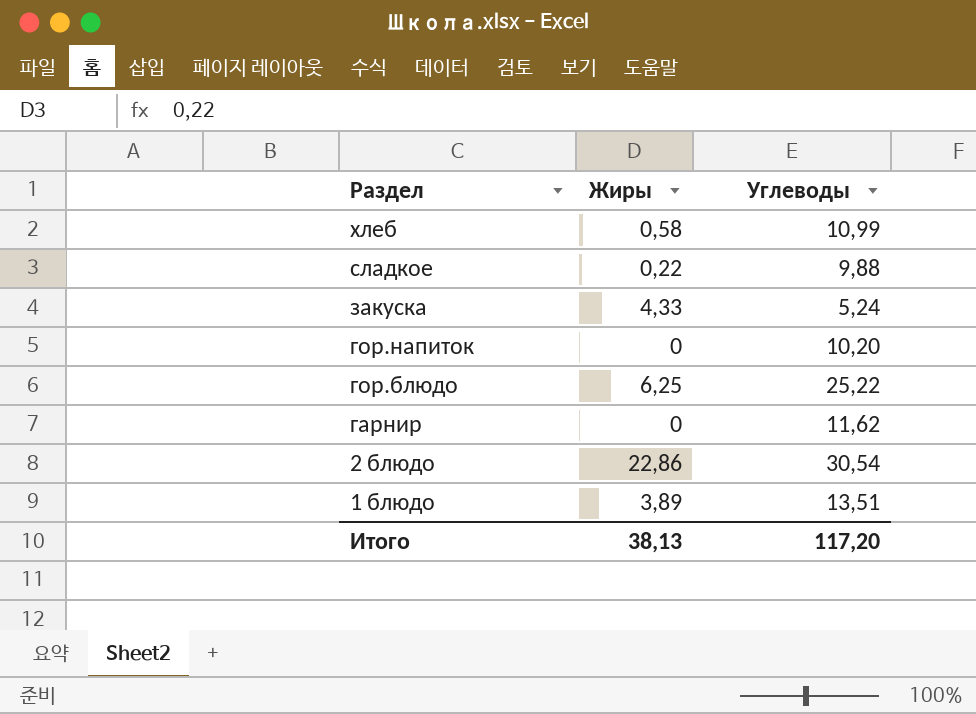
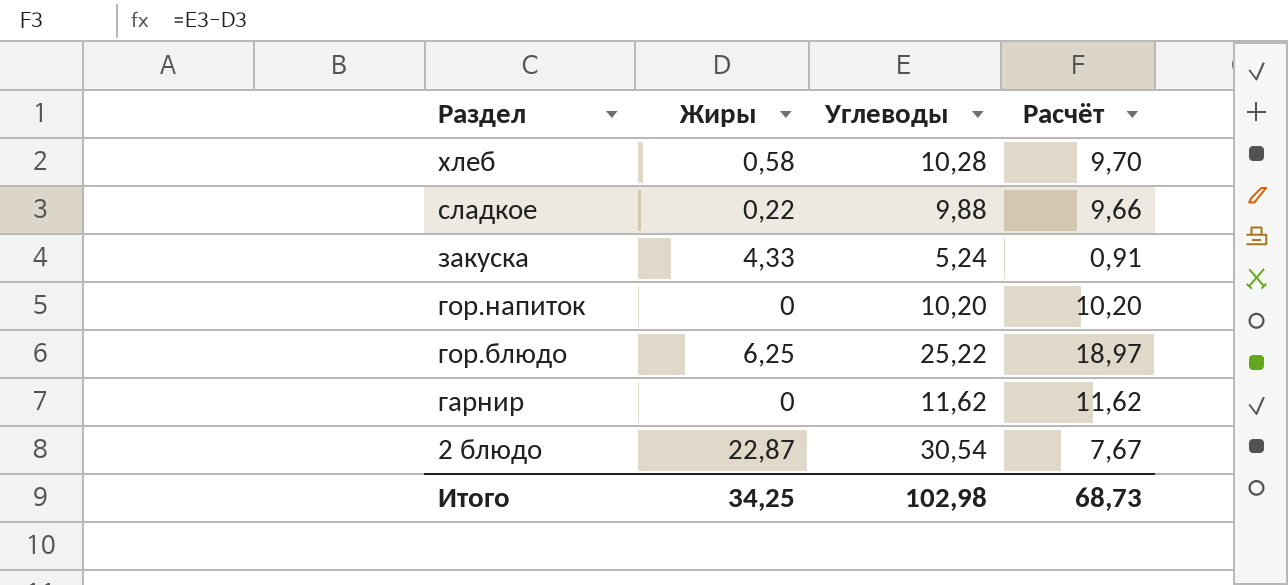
column Расчёт | formula: none -> [Углеводы] - [Жиры]
row 1 блюдо: 3,89 | 13,51 -> none
хлеб | Углеводы: 10,99 -> 10,28
2 блюдо | Жиры: 22,86 -> 22,87
Итого | Жиры: 38,13 -> 34,25
Итого | Углеводы: 117,20 -> 102,98

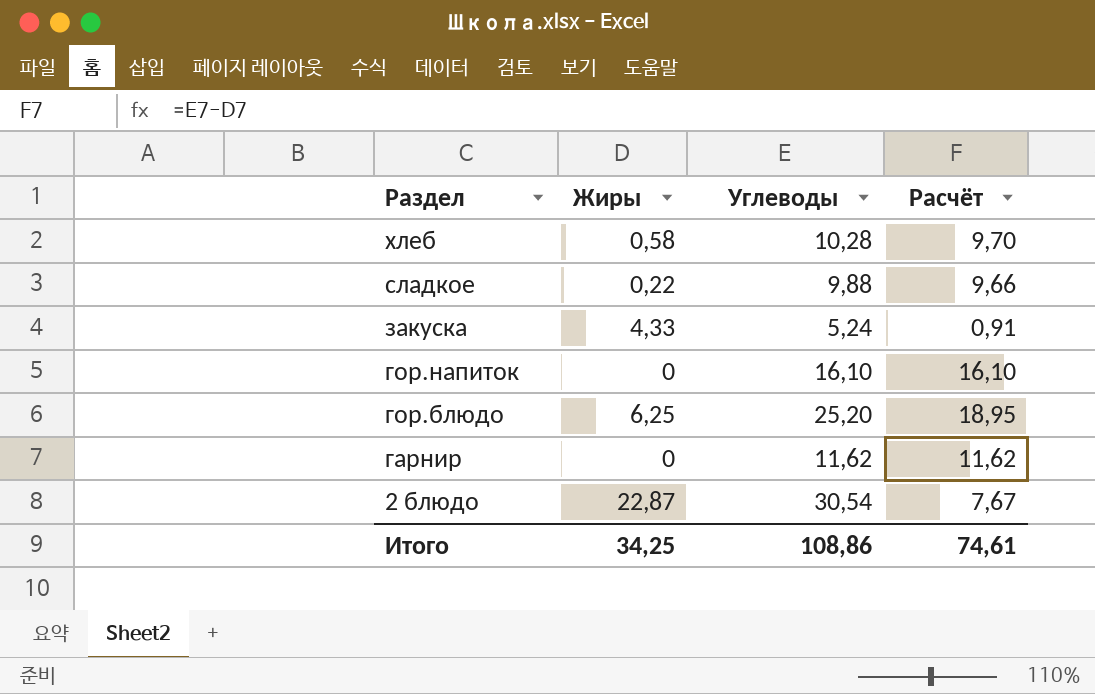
гор.напиток | Углеводы: 10,20 -> 16,10
гор.напиток | Расчёт: 10,20 -> 16,10
гор.блюдо | Углеводы: 25,22 -> 25,20
гор.блюдо | Расчёт: 18,97 -> 18,95
Итого | Углеводы: 102,98 -> 108,86
Итого | Расчёт: 68,73 -> 74,61

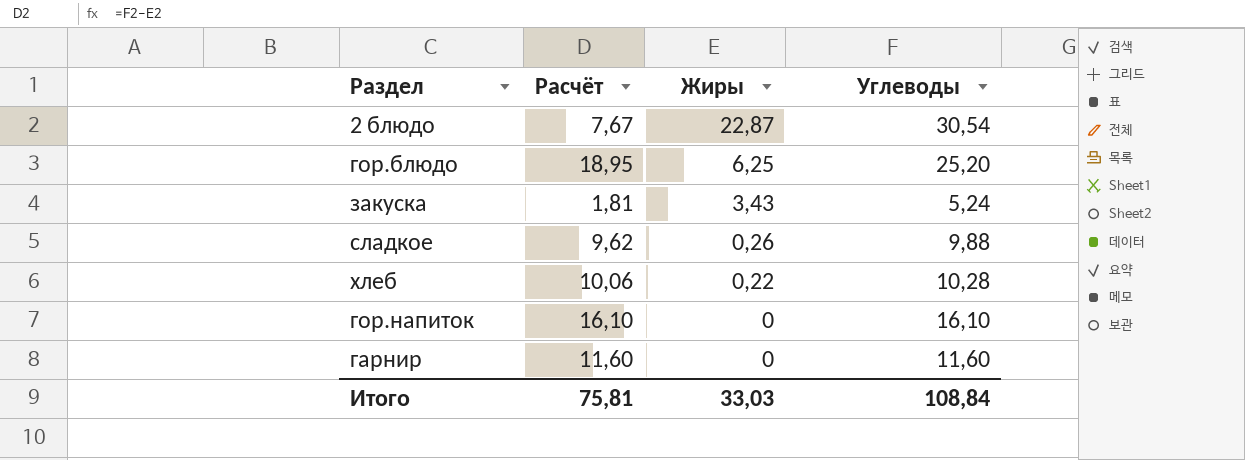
row order: Раздел descending -> Жиры descending
column Расчёт | position: 4 -> 2
закуска | Расчёт: 0,91 -> 1,81
закуска | Жиры: 4,33 -> 3,43
сладкое | Расчёт: 9,66 -> 9,62
сладкое | Жиры: 0,22 -> 0,26
хлеб | Расчёт: 9,70 -> 10,06
хлеб | Жиры: 0,58 -> 0,22
гарнир | Расчёт: 11,62 -> 11,60
гарнир | Углеводы: 11,62 -> 11,60
Итого | Расчёт: 74,61 -> 75,81
Итого | Жиры: 34,25 -> 33,03
Итого | Углеводы: 108,86 -> 108,84

